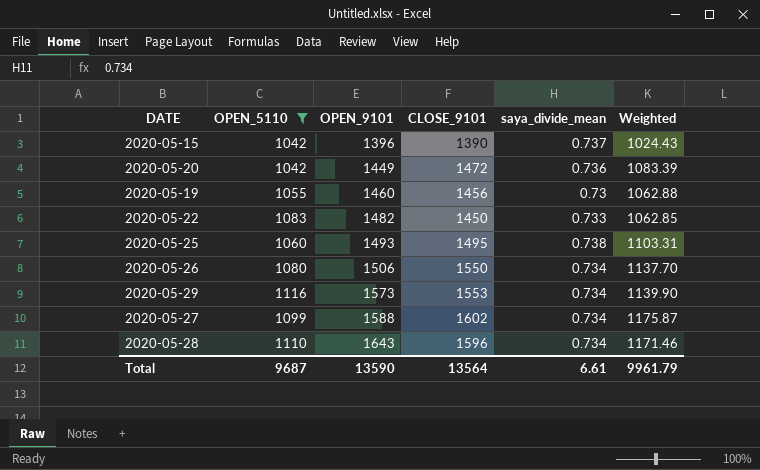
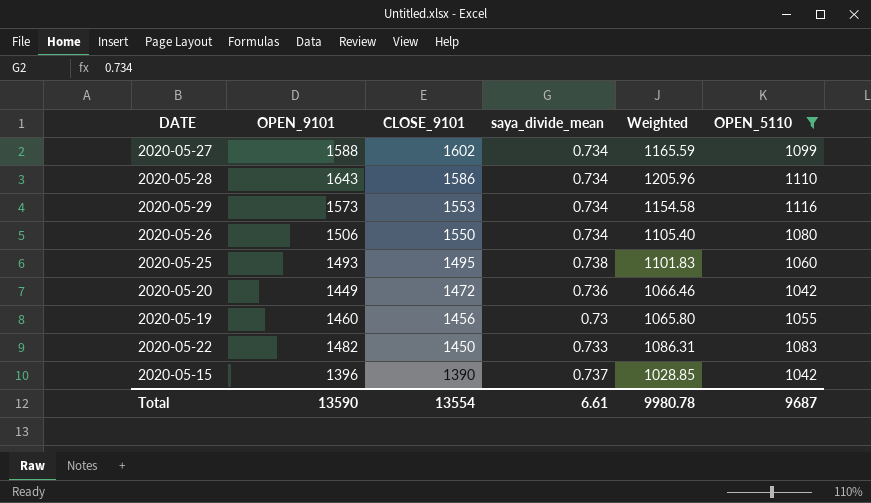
row order: OPEN_9101 ascending -> CLOSE_9101 descending
column Weighted | formula: [CLOSE_9101] * [saya_divide_mean] -> [OPEN_9101] * [saya_divide_mean]
column OPEN_5110 | position: 2 -> 6
2020-05-28 | CLOSE_9101: 1596 -> 1586
Total | CLOSE_9101: 13564 -> 13554
Total | Weighted: 9961.79 -> 9980.78

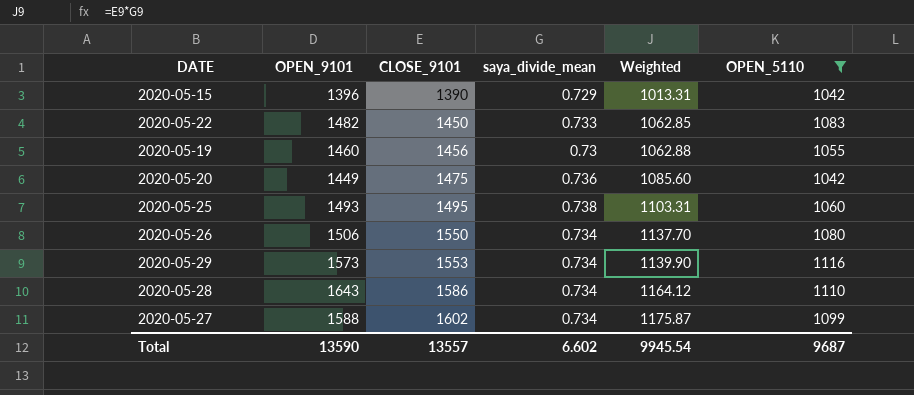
row order: CLOSE_9101 descending -> CLOSE_9101 ascending
column Weighted | formula: [OPEN_9101] * [saya_divide_mean] -> [CLOSE_9101] * [saya_divide_mean]
2020-05-15 | saya_divide_mean: 0.737 -> 0.729
2020-05-20 | CLOSE_9101: 1472 -> 1475
Total | CLOSE_9101: 13554 -> 13557
Total | saya_divide_mean: 6.61 -> 6.602
Total | Weighted: 9980.78 -> 9945.54

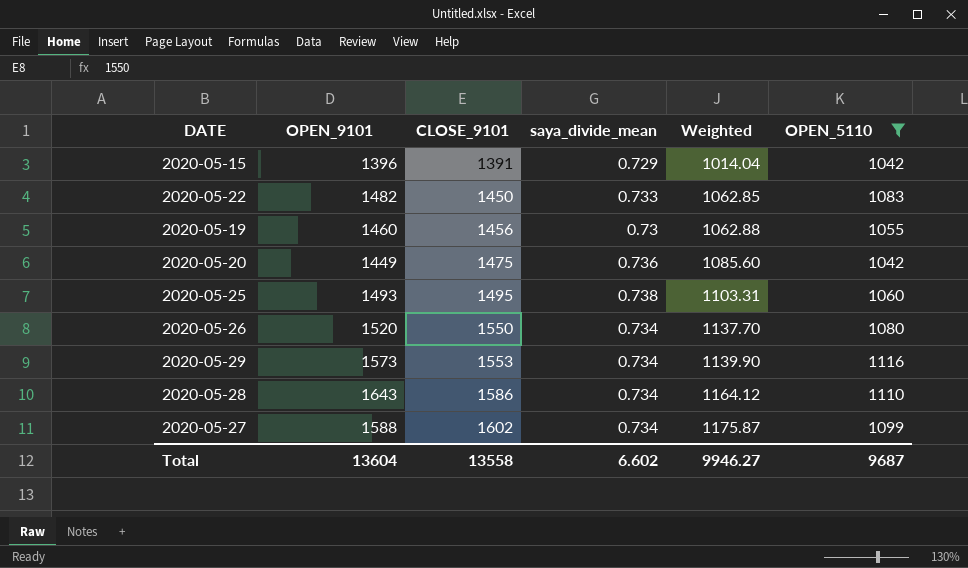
2020-05-15 | CLOSE_9101: 1390 -> 1391
2020-05-15 | Weighted: 1013.31 -> 1014.04
2020-05-26 | OPEN_9101: 1506 -> 1520
Total | OPEN_9101: 13590 -> 13604
Total | CLOSE_9101: 13557 -> 13558
Total | Weighted: 9945.54 -> 9946.27

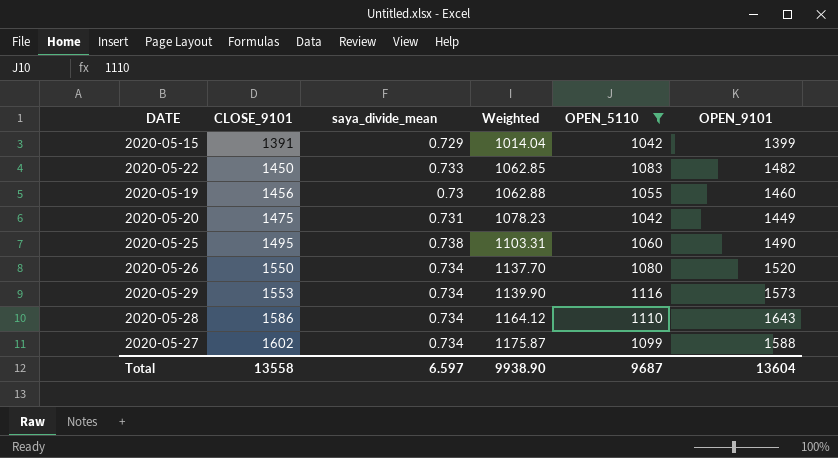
column OPEN_9101 | position: 2 -> 6
2020-05-15 | OPEN_9101: 1396 -> 1399
2020-05-20 | saya_divide_mean: 0.736 -> 0.731
2020-05-20 | Weighted: 1085.60 -> 1078.23
2020-05-25 | OPEN_9101: 1493 -> 1490
Total | saya_divide_mean: 6.602 -> 6.597
Total | Weighted: 9946.27 -> 9938.90

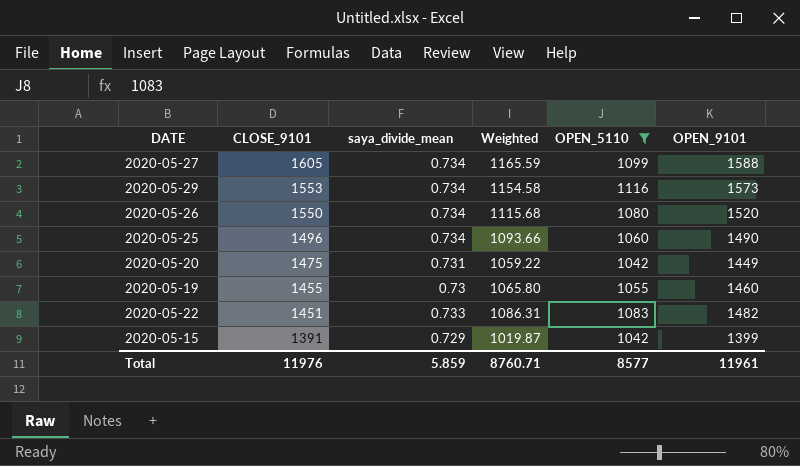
row order: CLOSE_9101 ascending -> CLOSE_9101 descending
column Weighted | formula: [CLOSE_9101] * [saya_divide_mean] -> [saya_divide_mean] * [OPEN_9101]
row 2020-05-28: 1586 | 0.734 | 1164.12 | 1110 | 1643 -> none
2020-05-27 | CLOSE_9101: 1602 -> 1605
2020-05-25 | CLOSE_9101: 1495 -> 1496
2020-05-25 | saya_divide_mean: 0.738 -> 0.734
2020-05-19 | CLOSE_9101: 1456 -> 1455
2020-05-22 | CLOSE_9101: 1450 -> 1451
Total | CLOSE_9101: 13558 -> 11976
Total | saya_divide_mean: 6.597 -> 5.859
Total | Weighted: 9938.90 -> 8760.71
Total | OPEN_5110: 9687 -> 8577
Total | OPEN_9101: 13604 -> 11961

